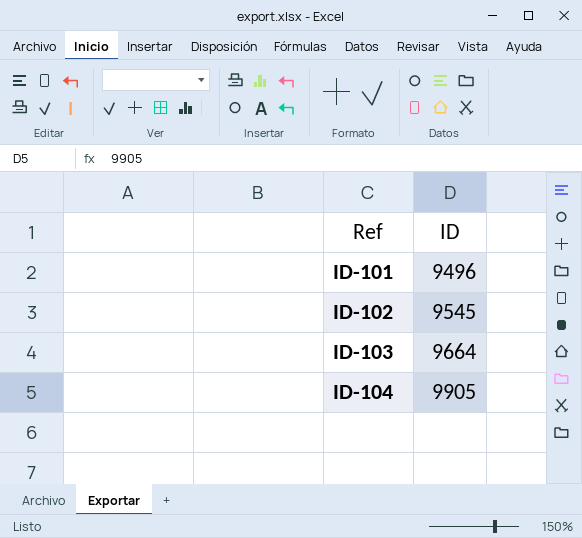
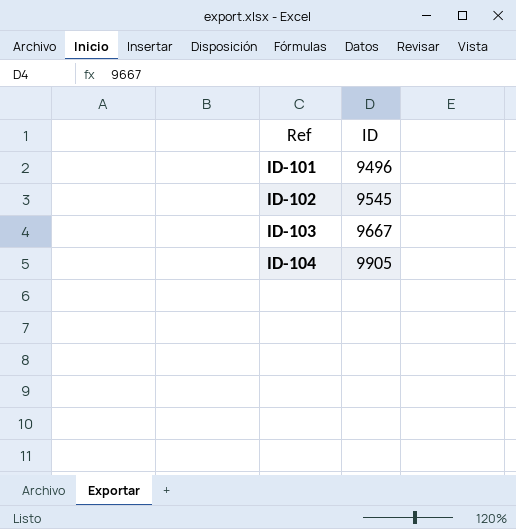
ID-103 | ID: 9664 -> 9667

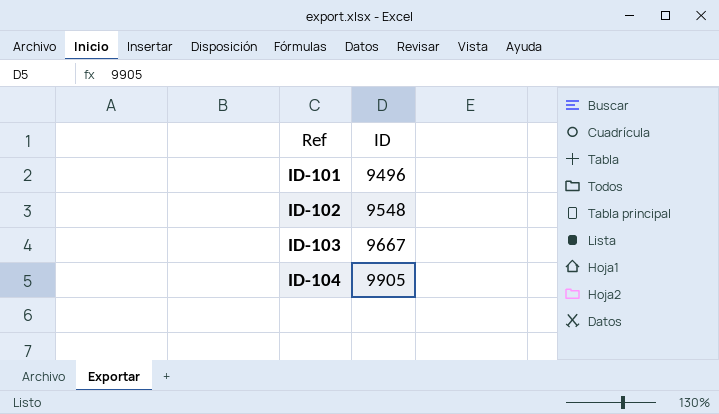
ID-102 | ID: 9545 -> 9548

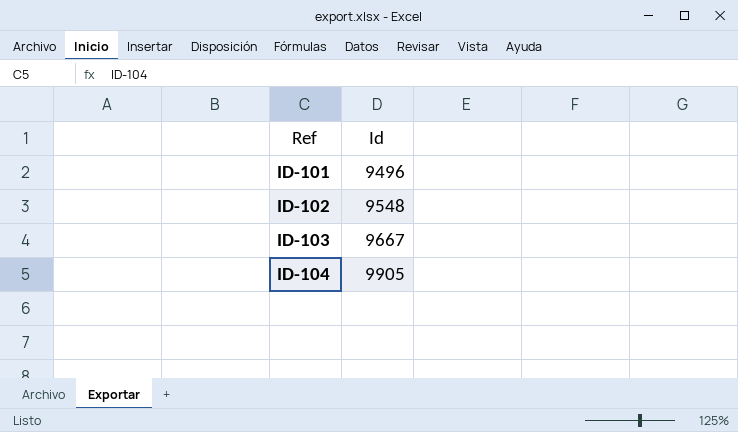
column name: ID -> Id

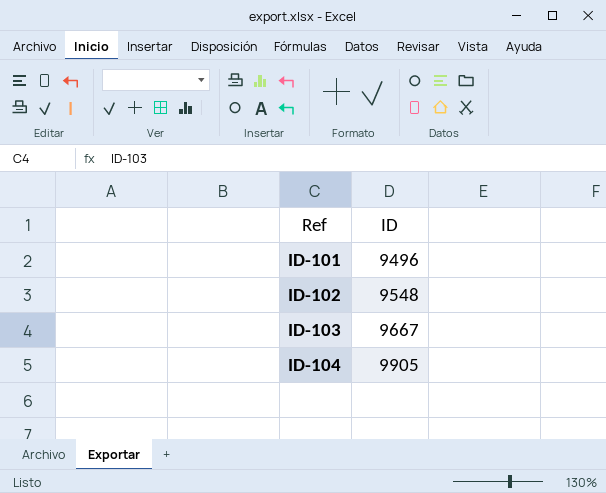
column name: Id -> ID

